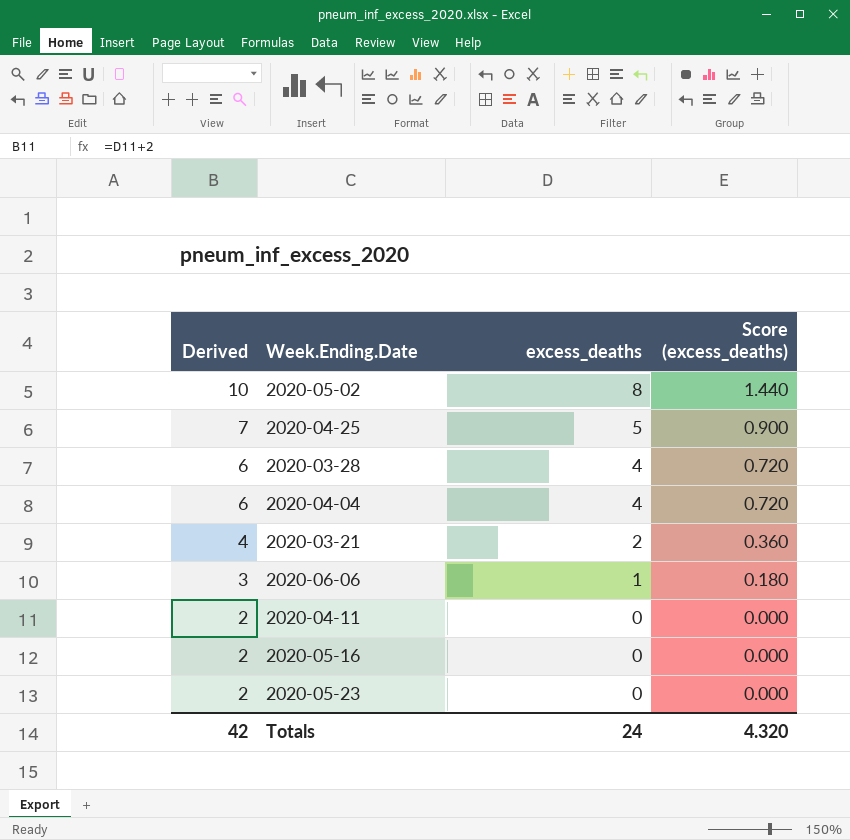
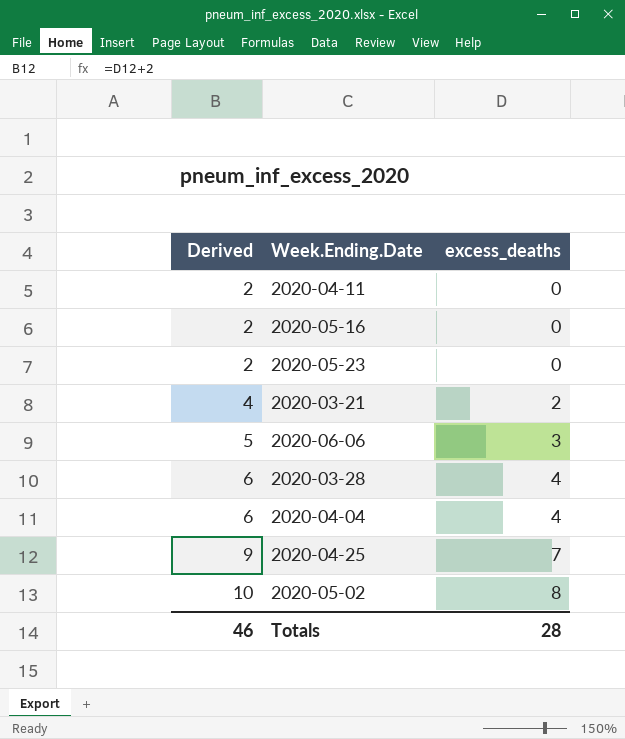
row order: Derived descending -> Derived ascending
column Score (excess_deaths) | formula: [excess_deaths] * 0.18 -> none
2020-06-06 | Derived: 3 -> 5
2020-06-06 | excess_deaths: 1 -> 3
2020-04-25 | Derived: 7 -> 9
2020-04-25 | excess_deaths: 5 -> 7
Totals | Derived: 42 -> 46
Totals | excess_deaths: 24 -> 28

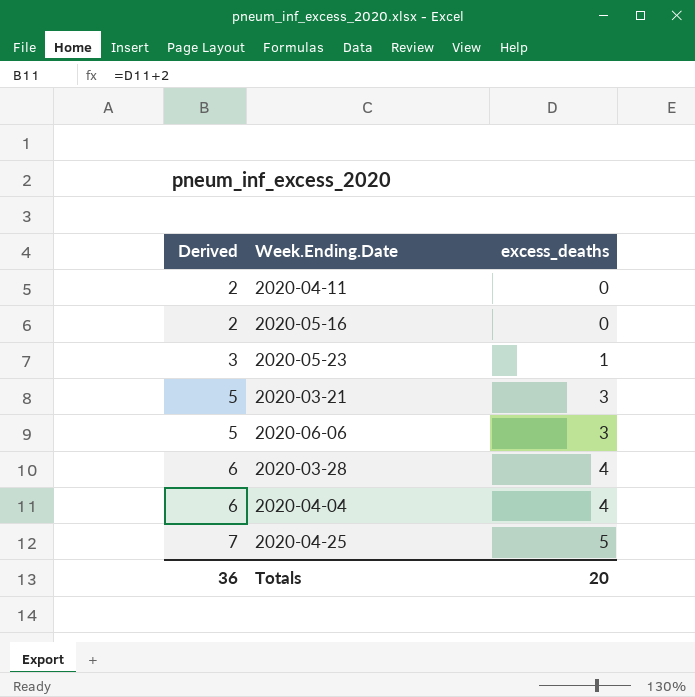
row 2020-05-02: 10 | 8 -> none
2020-05-23 | Derived: 2 -> 3
2020-05-23 | excess_deaths: 0 -> 1
2020-03-21 | Derived: 4 -> 5
2020-03-21 | excess_deaths: 2 -> 3
2020-04-25 | Derived: 9 -> 7
2020-04-25 | excess_deaths: 7 -> 5
Totals | Derived: 46 -> 36
Totals | excess_deaths: 28 -> 20

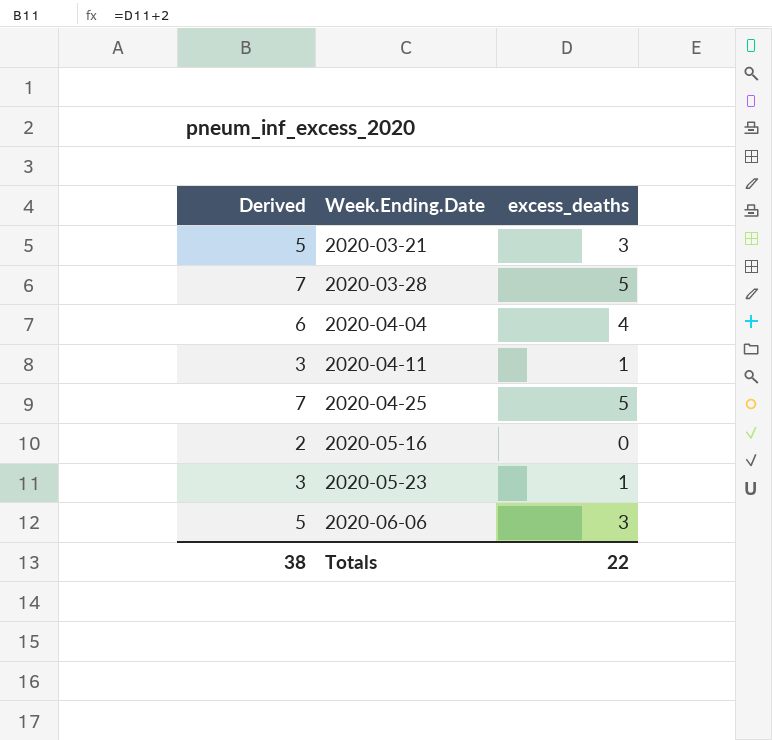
row order: Derived ascending -> Week.Ending.Date ascending
2020-03-28 | Derived: 6 -> 7
2020-03-28 | excess_deaths: 4 -> 5
2020-04-11 | Derived: 2 -> 3
2020-04-11 | excess_deaths: 0 -> 1
Totals | Derived: 36 -> 38
Totals | excess_deaths: 20 -> 22

